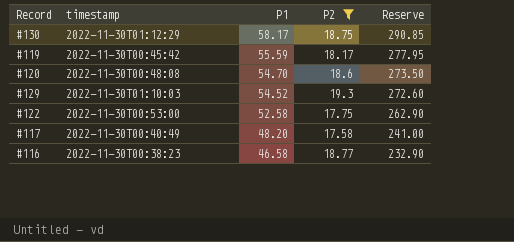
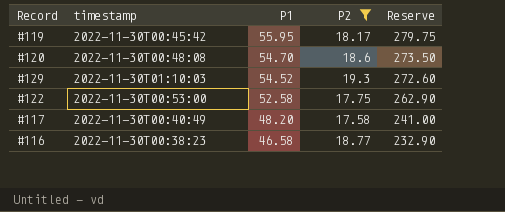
row #130: 2022-11-30T01:12:29 | 58.17 | 18.75 | 290.85 -> none
#119 | P1: 55.59 -> 55.95
#119 | Reserve: 277.95 -> 279.75

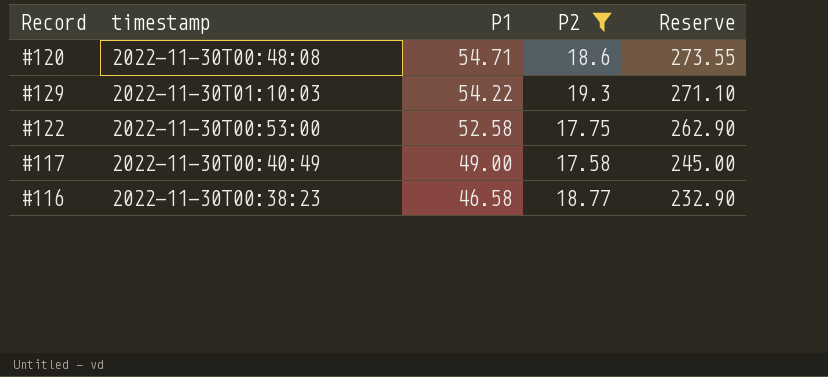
row #119: 2022-11-30T00:45:42 | 55.95 | 18.17 | 279.75 -> none
#120 | P1: 54.70 -> 54.71
#120 | Reserve: 273.50 -> 273.55
#129 | P1: 54.52 -> 54.22
#129 | Reserve: 272.60 -> 271.10
#117 | P1: 48.20 -> 49.00
#117 | Reserve: 241.00 -> 245.00

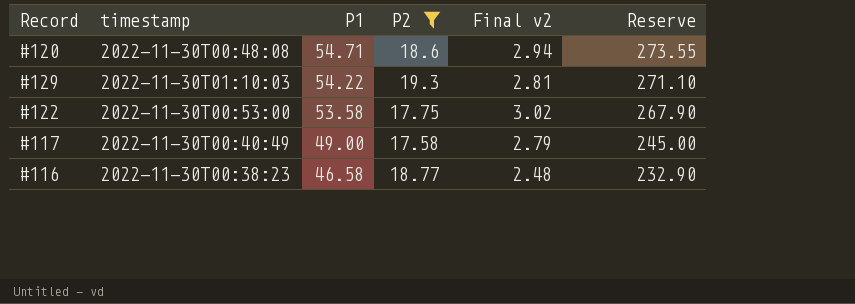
column Final v2 | formula: none -> [P1] / [P2]
#122 | P1: 52.58 -> 53.58
#122 | Reserve: 262.90 -> 267.90

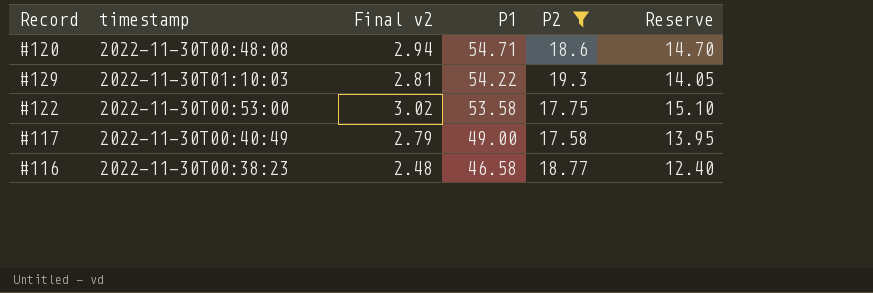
column Final v2 | position: 5 -> 3
column Reserve | formula: [P1] * 5 -> [Final v2] * 5

